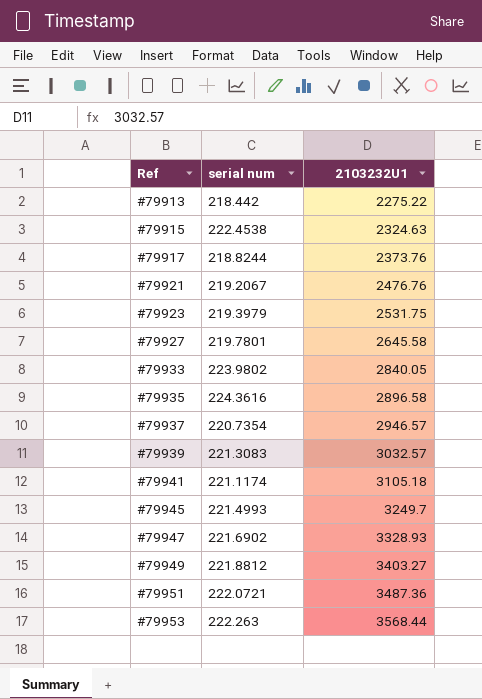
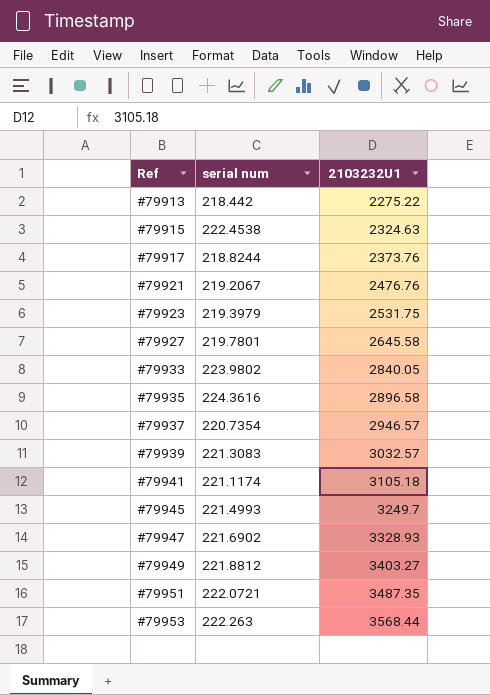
#79951 | 2103232U1: 3487.36 -> 3487.35

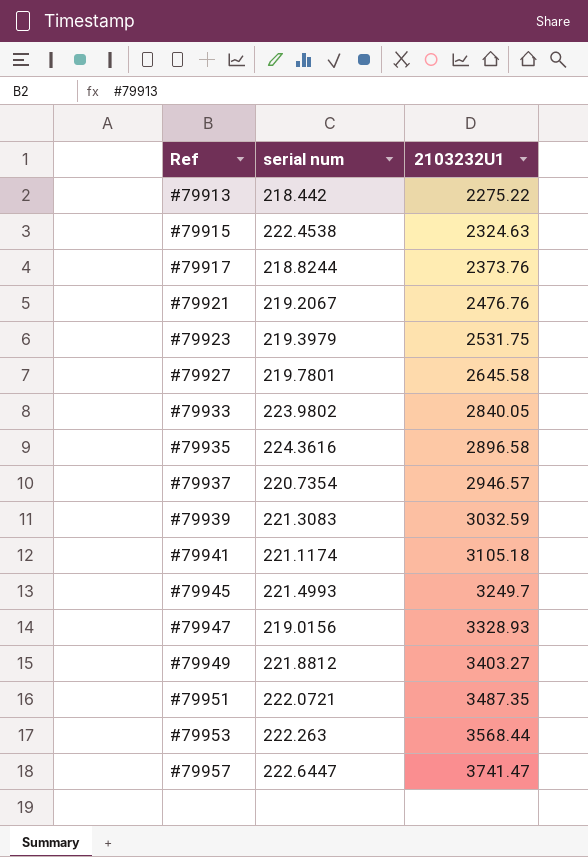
#79939 | 2103232U1: 3032.57 -> 3032.59
#79947 | serial num: 221.6902 -> 219.0156
row #79957: none -> 222.6447 | 3741.47

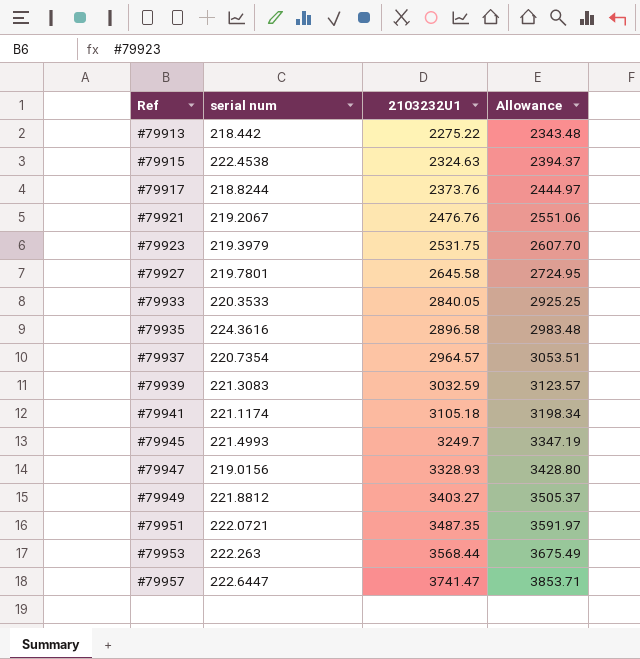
column Allowance | formula: none -> [2103232U1] * 1.03
#79933 | serial num: 223.9802 -> 220.3533
#79937 | 2103232U1: 2946.57 -> 2964.57

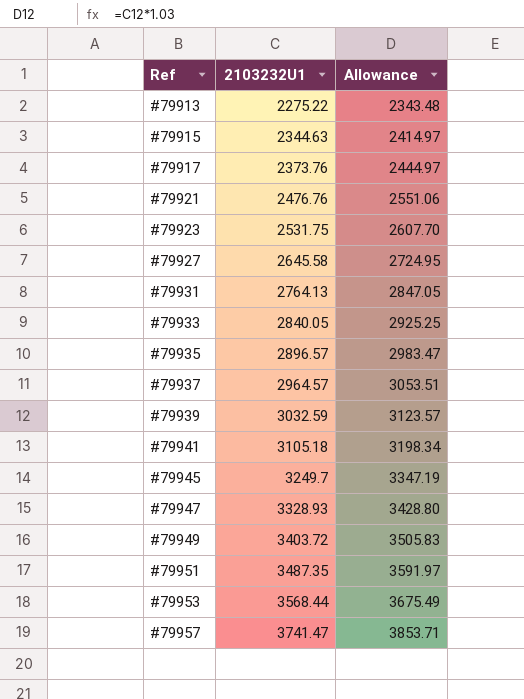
column serial num | position: 2 -> none
#79915 | 2103232U1: 2324.63 -> 2344.63
#79915 | Allowance: 2394.37 -> 2414.97
row #79931: none -> 2764.13 | 2847.05
#79935 | 2103232U1: 2896.58 -> 2896.57
#79935 | Allowance: 2983.48 -> 2983.47
#79949 | 2103232U1: 3403.27 -> 3403.72
#79949 | Allowance: 3505.37 -> 3505.83

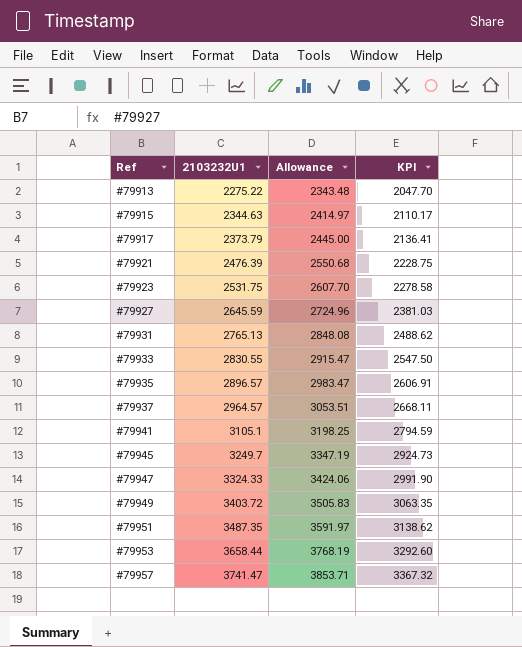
column KPI | formula: none -> [2103232U1] * 0.9
row #79939: 3032.59 | 3123.57 -> none
#79917 | 2103232U1: 2373.76 -> 2373.79
#79917 | Allowance: 2444.97 -> 2445.00
#79921 | 2103232U1: 2476.76 -> 2476.39
#79921 | Allowance: 2551.06 -> 2550.68
#79927 | 2103232U1: 2645.58 -> 2645.59
#79927 | Allowance: 2724.95 -> 2724.96
#79931 | 2103232U1: 2764.13 -> 2765.13
#79931 | Allowance: 2847.05 -> 2848.08
#79933 | 2103232U1: 2840.05 -> 2830.55
#79933 | Allowance: 2925.25 -> 2915.47
#79941 | 2103232U1: 3105.18 -> 3105.1
#79941 | Allowance: 3198.34 -> 3198.25
#79947 | 2103232U1: 3328.93 -> 3324.33
#79947 | Allowance: 3428.80 -> 3424.06
#79953 | 2103232U1: 3568.44 -> 3658.44
#79953 | Allowance: 3675.49 -> 3768.19

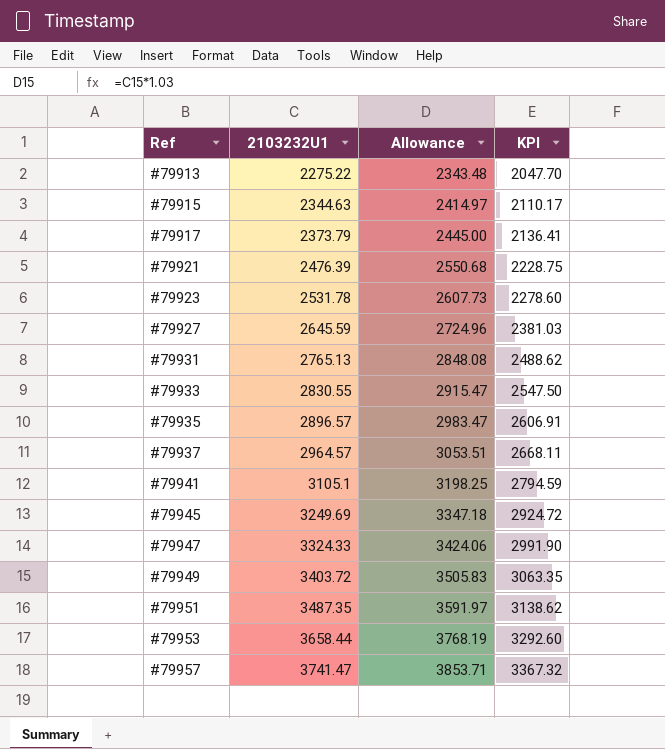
#79923 | 2103232U1: 2531.75 -> 2531.78
#79923 | Allowance: 2607.70 -> 2607.73
#79923 | KPI: 2278.58 -> 2278.60
#79945 | 2103232U1: 3249.7 -> 3249.69
#79945 | Allowance: 3347.19 -> 3347.18
#79945 | KPI: 2924.73 -> 2924.72

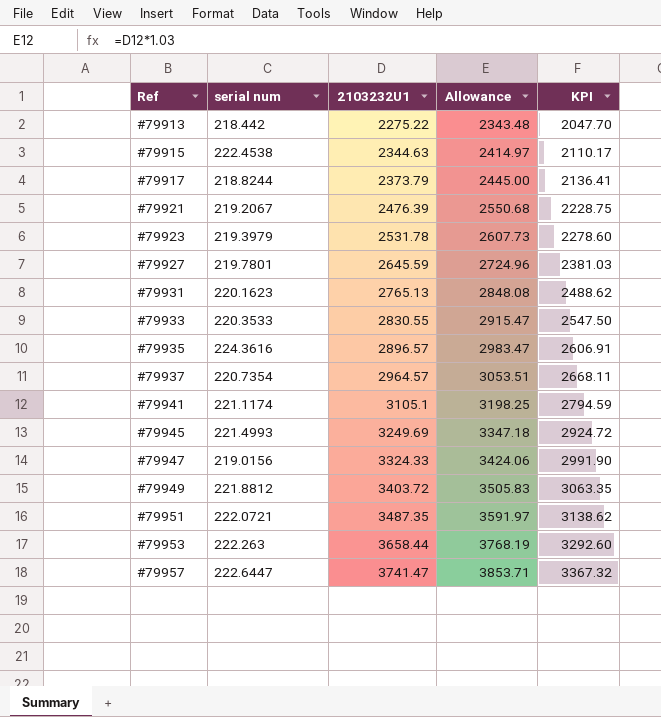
column serial num | position: none -> 2

